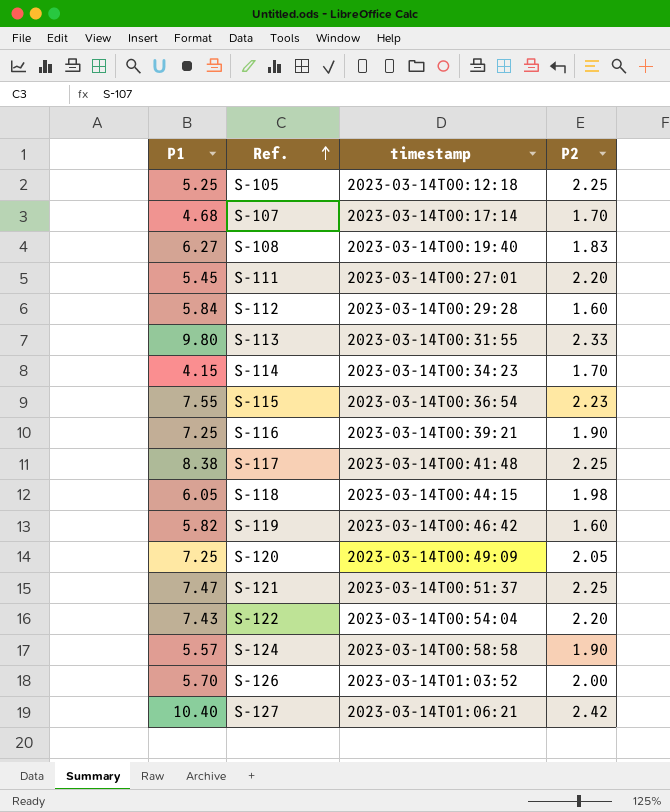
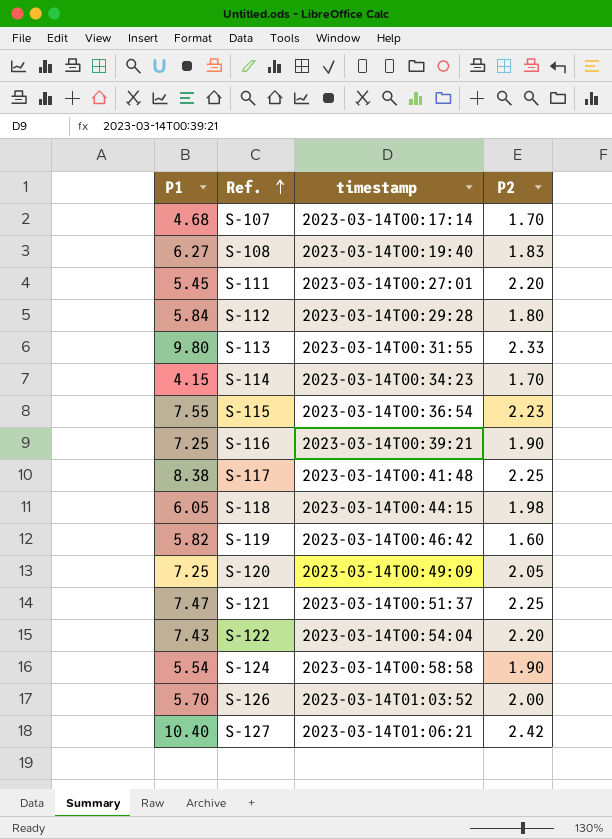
row S-105: 5.25 | 2023-03-14T00:12:18 | 2.25 -> none
S-112 | P2: 1.60 -> 1.80
S-124 | P1: 5.57 -> 5.54

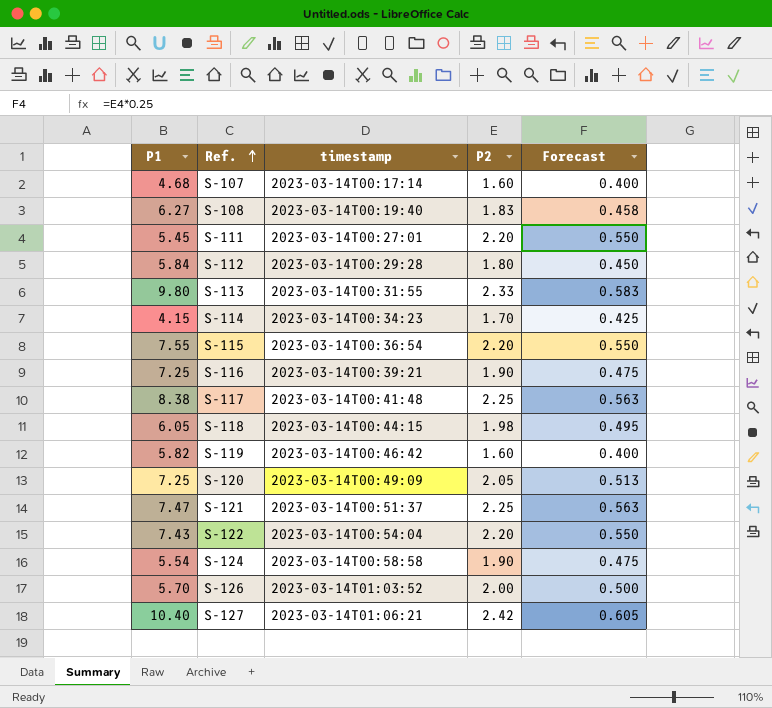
column Forecast | formula: none -> [P2] * 0.25
S-107 | P2: 1.70 -> 1.60
S-115 | P2: 2.23 -> 2.20

